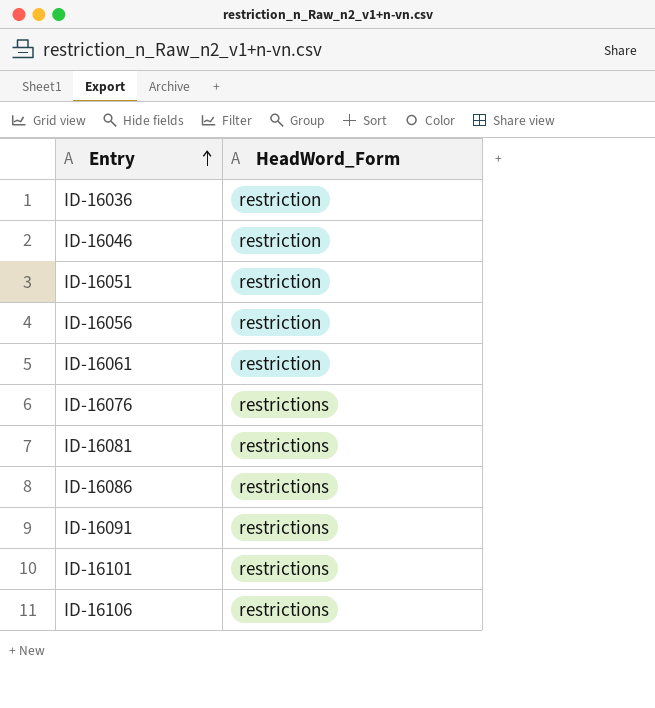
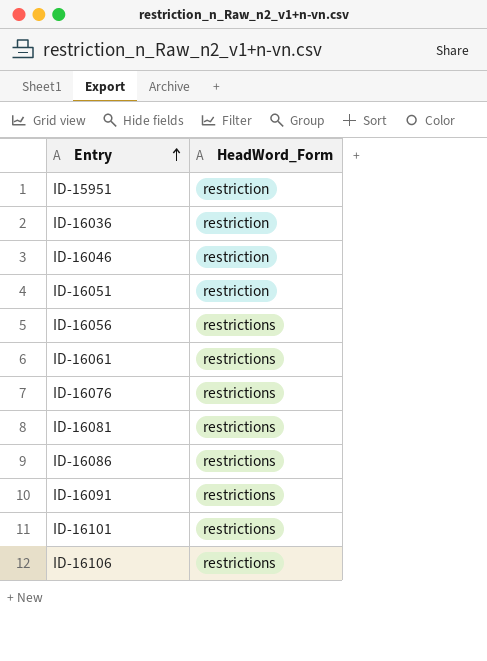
row ID-15951: none -> restriction
ID-16056 | HeadWord_Form: restriction -> restrictions
ID-16061 | HeadWord_Form: restriction -> restrictions

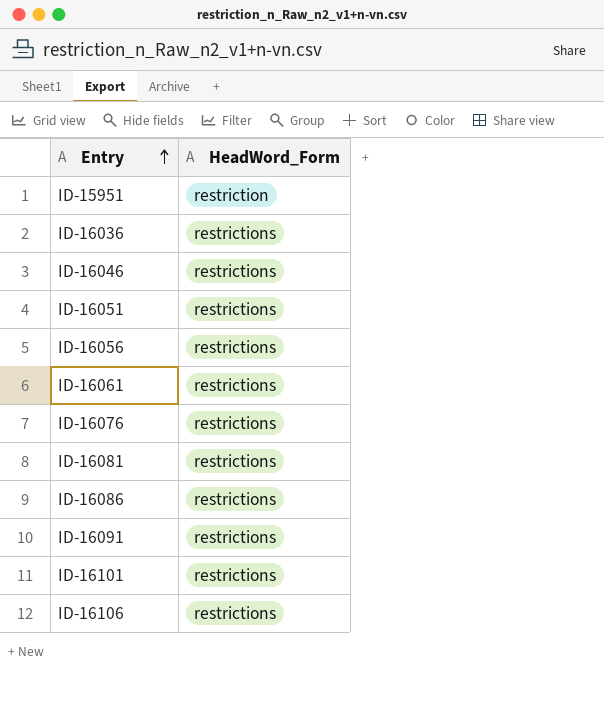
ID-16036 | HeadWord_Form: restriction -> restrictions
ID-16046 | HeadWord_Form: restriction -> restrictions
ID-16051 | HeadWord_Form: restriction -> restrictions

